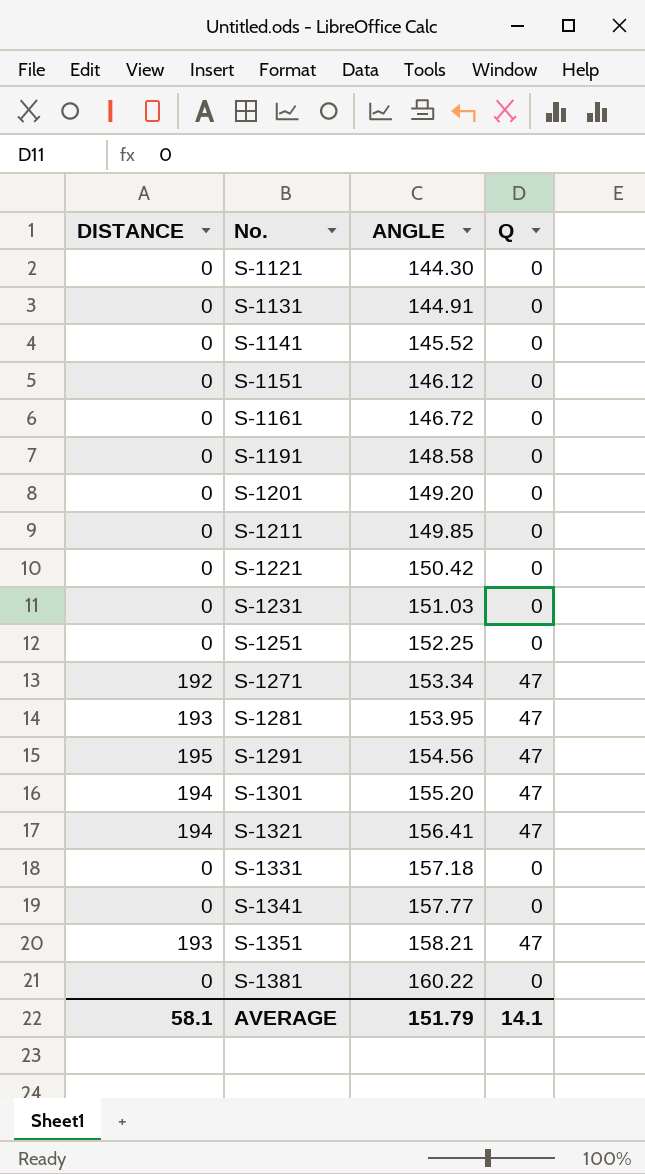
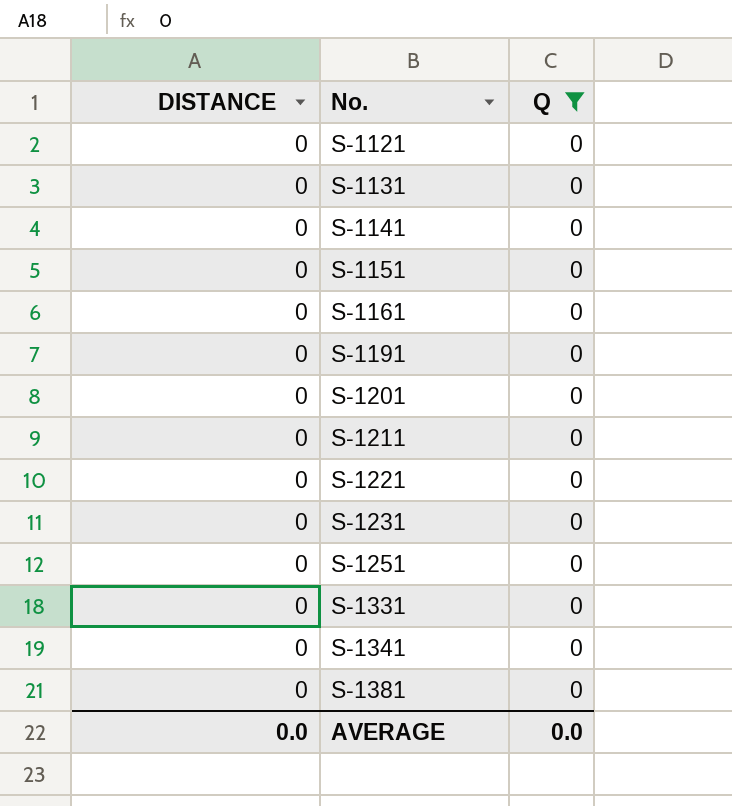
filter: none -> Q = 0
column ANGLE | position: 3 -> none
AVERAGE | DISTANCE: 58.1 -> 0.0
AVERAGE | Q: 14.1 -> 0.0

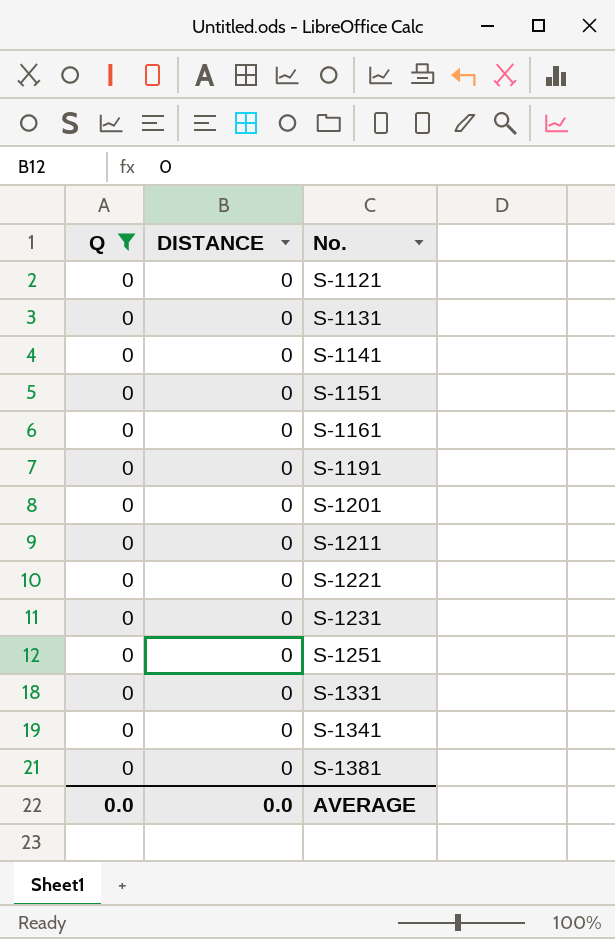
column Q | position: 3 -> 1

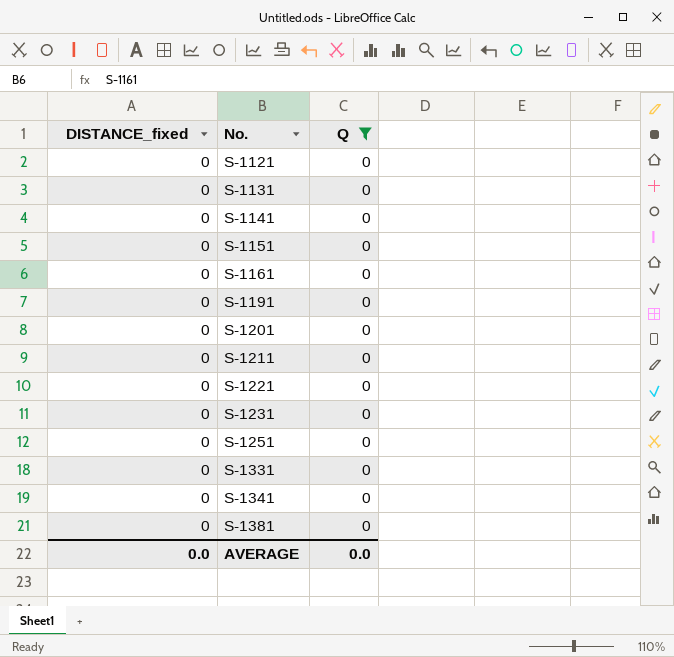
column name: DISTANCE -> DISTANCE_fixed
column Q | position: 1 -> 3

